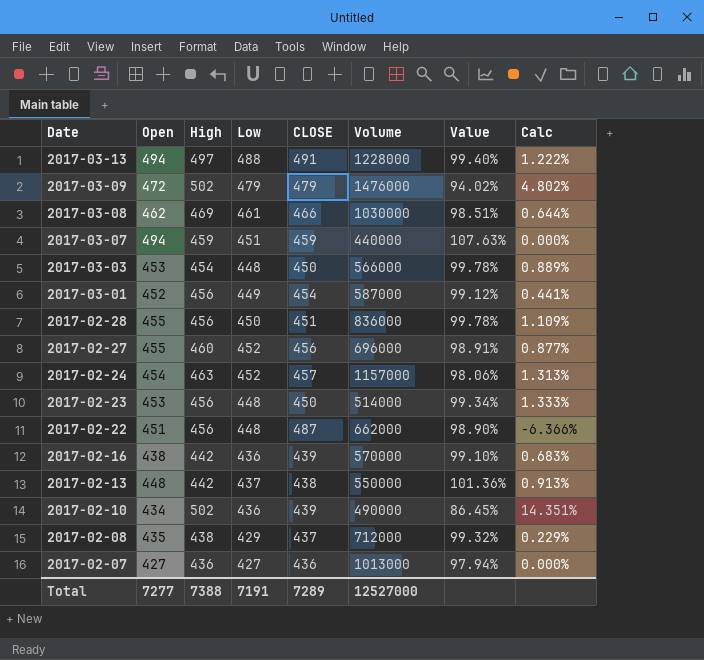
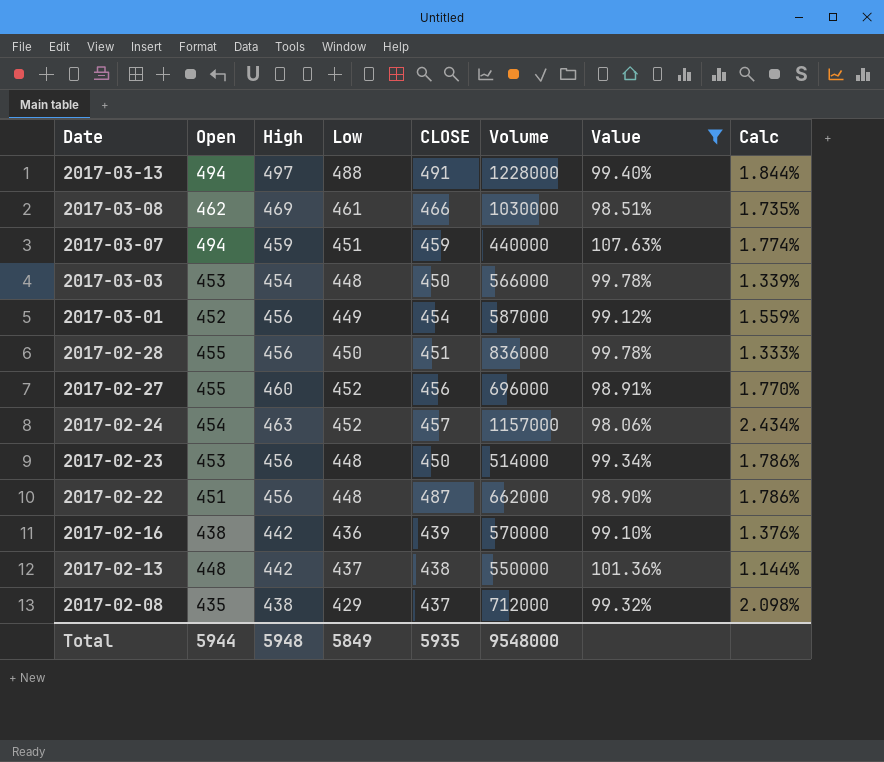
filter: none -> Value >= 98.06%
column Calc | formula: ([High] - [CLOSE]) / [CLOSE] -> ([High] - [Low]) / [Low]
Total | Open: 7277 -> 5944
Total | High: 7388 -> 5948
Total | Low: 7191 -> 5849
Total | CLOSE: 7289 -> 5935
Total | Volume: 12527000 -> 9548000

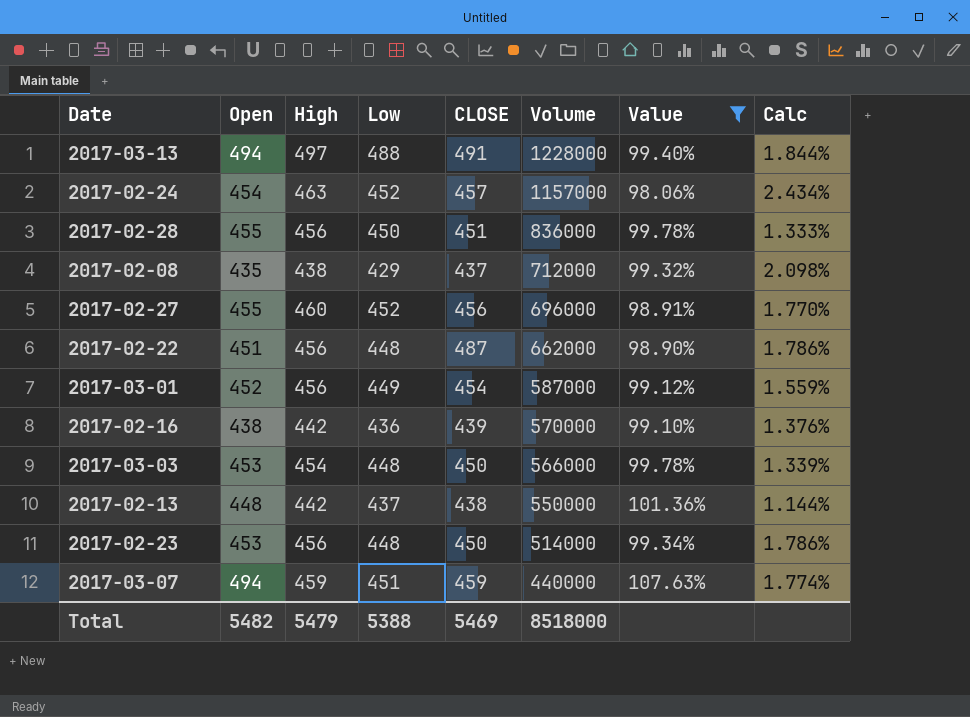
row order: Date descending -> Volume descending
row 2017-03-08: 462 | 469 | 461 | 466 | 1030000 | 98.51% | 1.735% -> none
Total | Open: 5944 -> 5482
Total | High: 5948 -> 5479
Total | Low: 5849 -> 5388
Total | CLOSE: 5935 -> 5469
Total | Volume: 9548000 -> 8518000

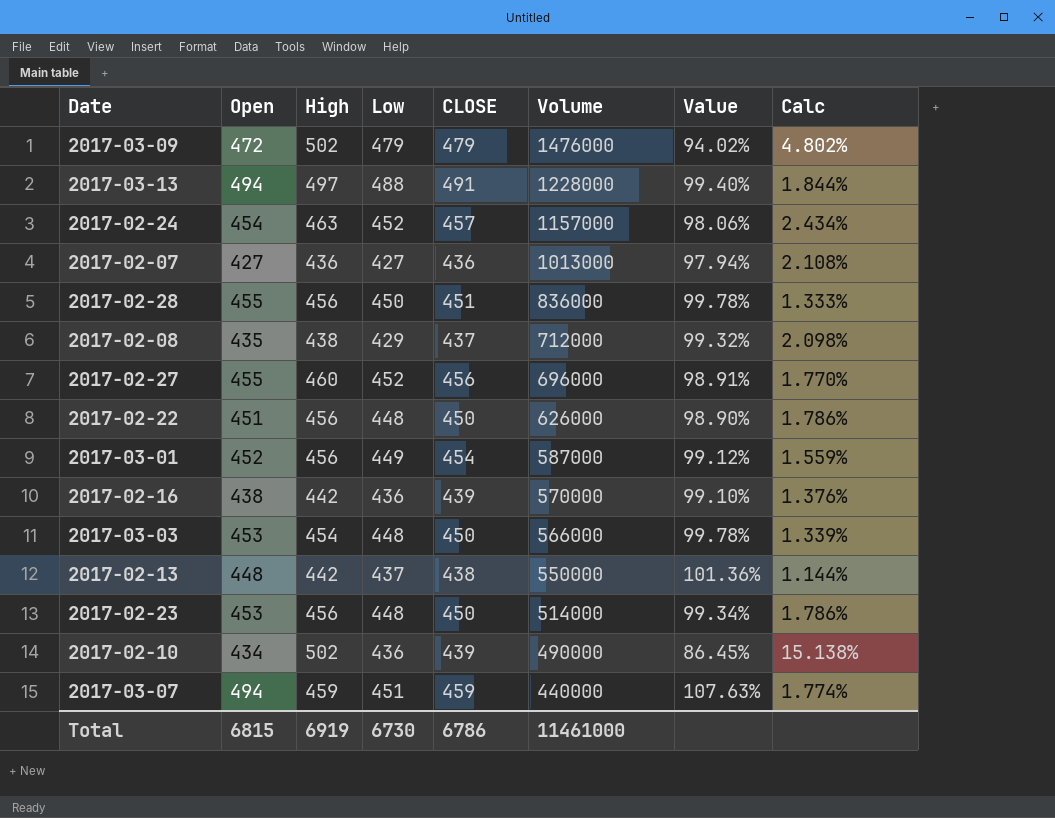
filter: Value >= 98.06% -> none
2017-02-22 | CLOSE: 487 -> 450
2017-02-22 | Volume: 662000 -> 626000
Total | Open: 5482 -> 6815
Total | High: 5479 -> 6919
Total | Low: 5388 -> 6730
Total | CLOSE: 5469 -> 6786
Total | Volume: 8518000 -> 11461000

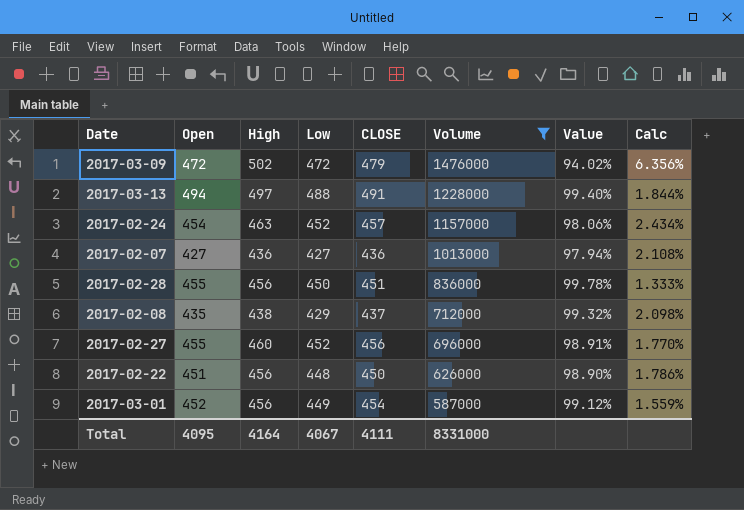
filter: none -> Volume >= 587000
2017-03-09 | Low: 479 -> 472
2017-03-09 | Calc: 4.802% -> 6.356%
Total | Open: 6815 -> 4095
Total | High: 6919 -> 4164
Total | Low: 6730 -> 4067
Total | CLOSE: 6786 -> 4111
Total | Volume: 11461000 -> 8331000

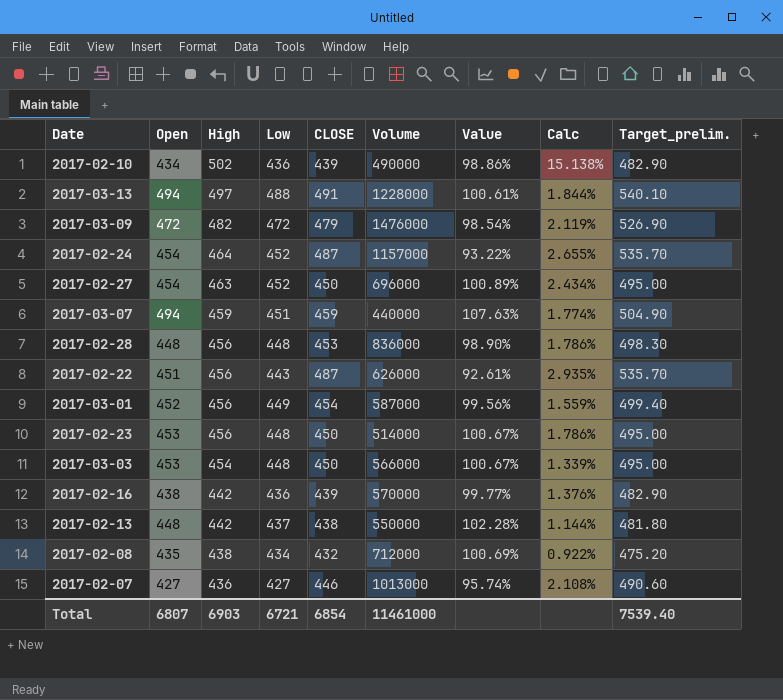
filter: Volume >= 587000 -> none
row order: Volume descending -> High descending
column Value | formula: [Open] / [High] -> [Open] / [CLOSE]
column Target_prelim. | formula: none -> [CLOSE] * 1.1
2017-03-09 | High: 502 -> 482
2017-03-09 | Calc: 6.356% -> 2.119%
2017-02-24 | High: 463 -> 464
2017-02-24 | CLOSE: 457 -> 487
2017-02-24 | Calc: 2.434% -> 2.655%
2017-02-27 | Open: 455 -> 454
2017-02-27 | High: 460 -> 463
2017-02-27 | CLOSE: 456 -> 450
2017-02-27 | Calc: 1.770% -> 2.434%
2017-02-28 | Open: 455 -> 448
2017-02-28 | Low: 450 -> 448
2017-02-28 | CLOSE: 451 -> 453
2017-02-28 | Calc: 1.333% -> 1.786%
2017-02-22 | Low: 448 -> 443
2017-02-22 | CLOSE: 450 -> 487
2017-02-22 | Calc: 1.786% -> 2.935%
2017-02-08 | Low: 429 -> 434
2017-02-08 | CLOSE: 437 -> 432
2017-02-08 | Calc: 2.098% -> 0.922%
2017-02-07 | CLOSE: 436 -> 446
Total | Open: 4095 -> 6807
Total | High: 4164 -> 6903
Total | Low: 4067 -> 6721
Total | CLOSE: 4111 -> 6854
Total | Volume: 8331000 -> 11461000

